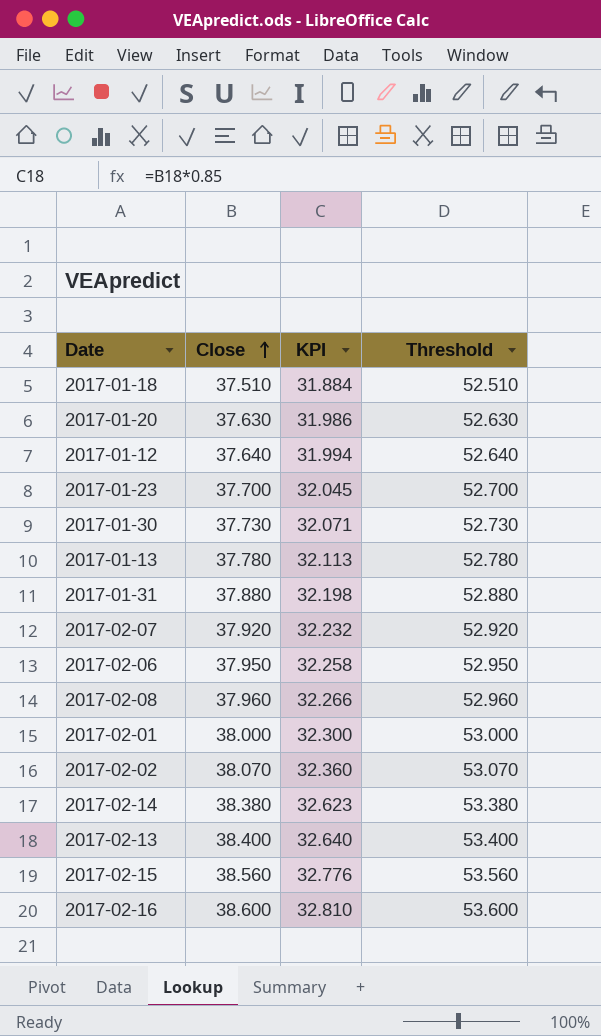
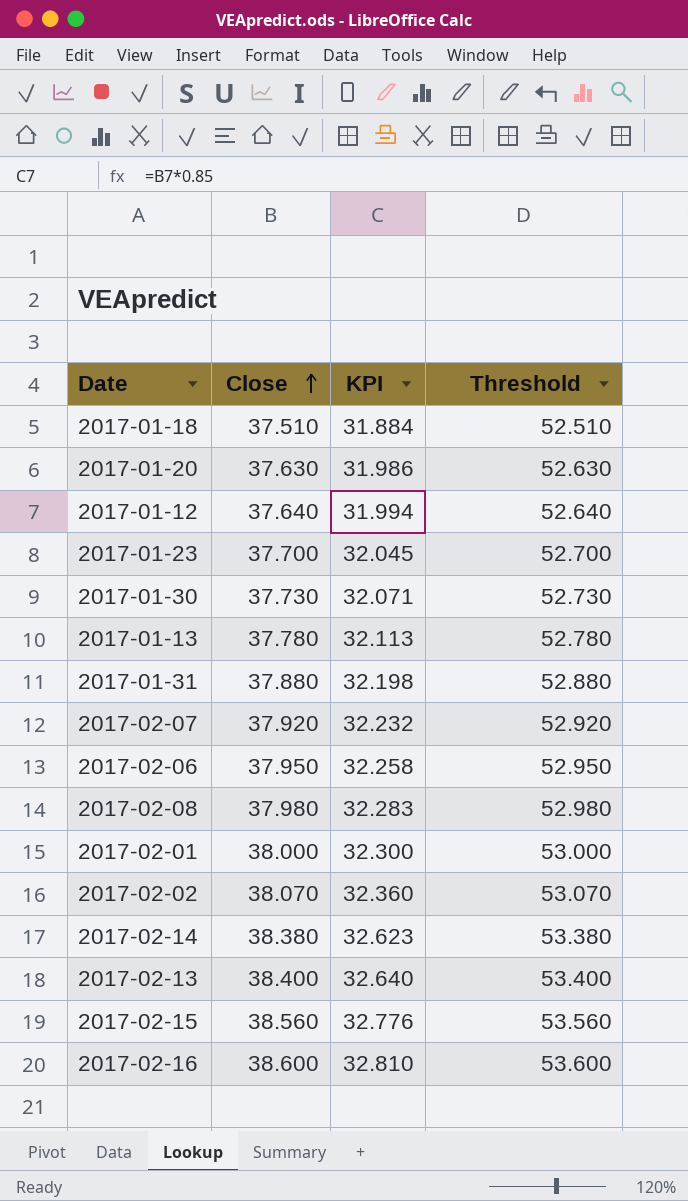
2017-02-08 | Close: 37.960 -> 37.980
2017-02-08 | KPI: 32.266 -> 32.283
2017-02-08 | Threshold: 52.960 -> 52.980

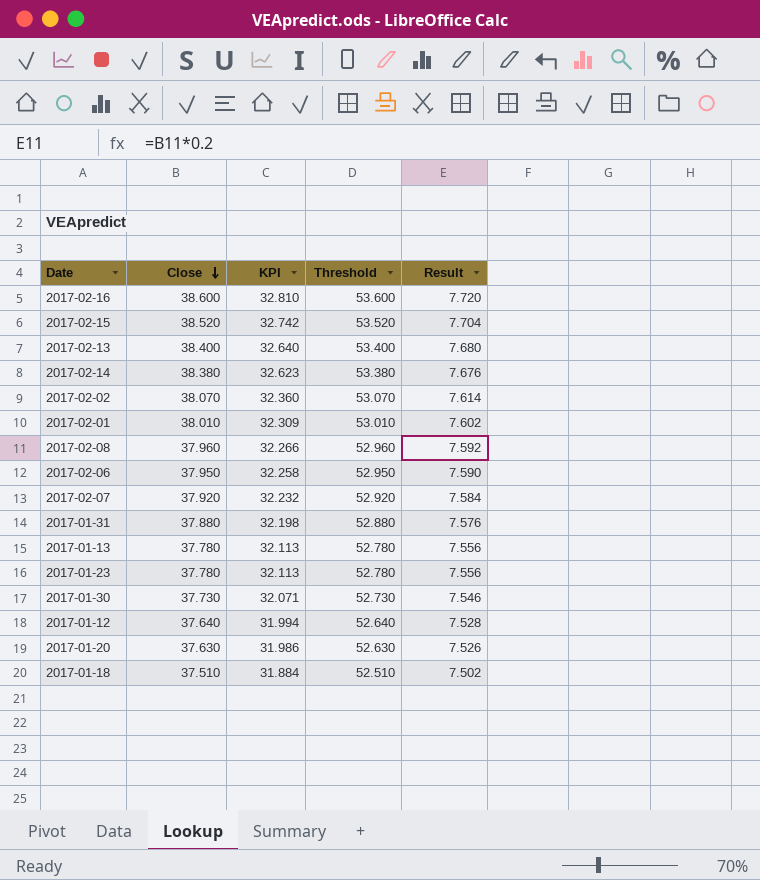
row order: Close ascending -> Close descending
column Result | formula: none -> [Close] * 0.2
2017-02-15 | Close: 38.560 -> 38.520
2017-02-15 | KPI: 32.776 -> 32.742
2017-02-15 | Threshold: 53.560 -> 53.520
2017-02-01 | Close: 38.000 -> 38.010
2017-02-01 | KPI: 32.300 -> 32.309
2017-02-01 | Threshold: 53.000 -> 53.010
2017-02-08 | Close: 37.980 -> 37.960
2017-02-08 | KPI: 32.283 -> 32.266
2017-02-08 | Threshold: 52.980 -> 52.960
2017-01-23 | Close: 37.700 -> 37.780
2017-01-23 | KPI: 32.045 -> 32.113
2017-01-23 | Threshold: 52.700 -> 52.780

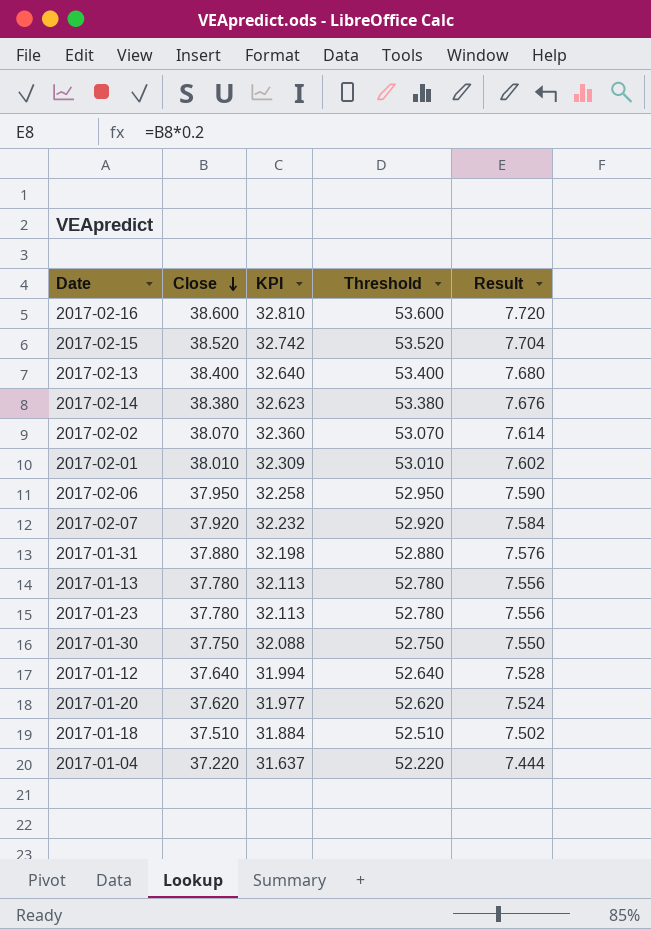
row 2017-02-08: 37.960 | 32.266 | 52.960 | 7.592 -> none
2017-01-30 | Close: 37.730 -> 37.750
2017-01-30 | KPI: 32.071 -> 32.088
2017-01-30 | Threshold: 52.730 -> 52.750
2017-01-30 | Result: 7.546 -> 7.550
2017-01-20 | Close: 37.630 -> 37.620
2017-01-20 | KPI: 31.986 -> 31.977
2017-01-20 | Threshold: 52.630 -> 52.620
2017-01-20 | Result: 7.526 -> 7.524
row 2017-01-04: none -> 37.220 | 31.637 | 52.220 | 7.444

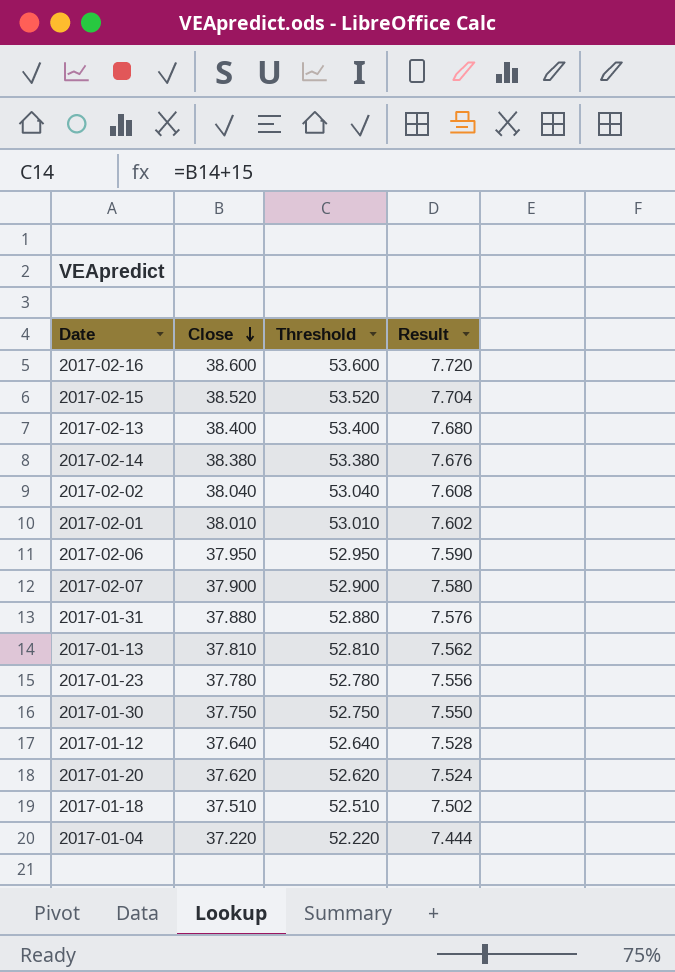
column KPI | formula: [Close] * 0.85 -> none
2017-02-02 | Close: 38.070 -> 38.040
2017-02-02 | Threshold: 53.070 -> 53.040
2017-02-02 | Result: 7.614 -> 7.608
2017-02-07 | Close: 37.920 -> 37.900
2017-02-07 | Threshold: 52.920 -> 52.900
2017-02-07 | Result: 7.584 -> 7.580
2017-01-13 | Close: 37.780 -> 37.810
2017-01-13 | Threshold: 52.780 -> 52.810
2017-01-13 | Result: 7.556 -> 7.562

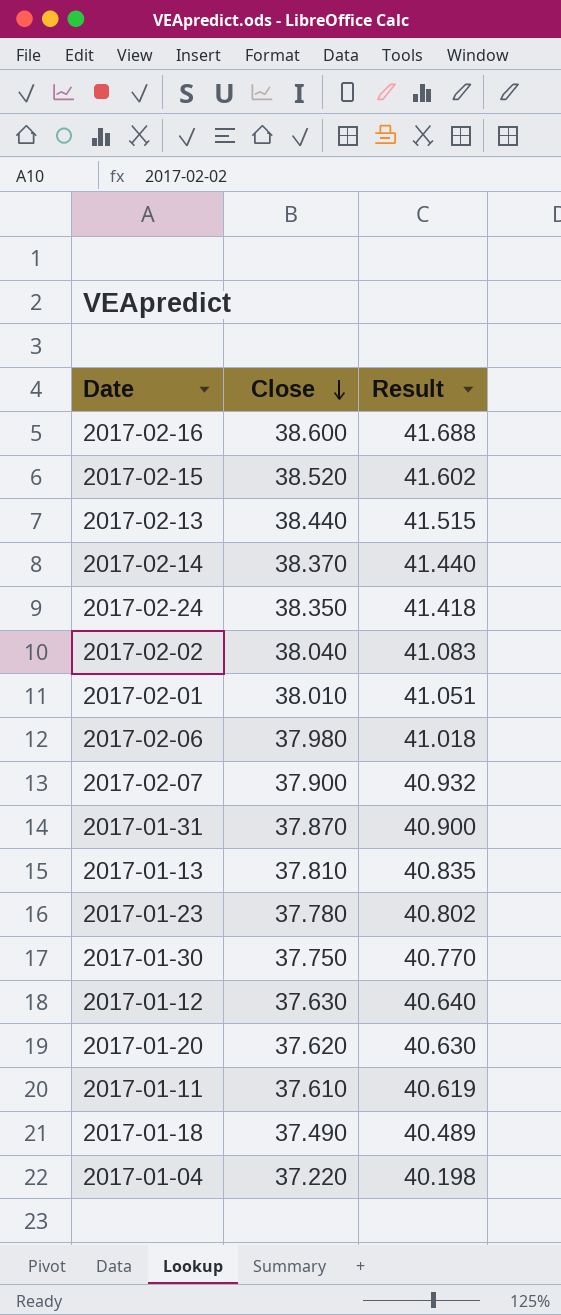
column Threshold | formula: [Close] + 15 -> none
column Result | formula: [Close] * 0.2 -> [Close] * 1.08
2017-02-13 | Close: 38.400 -> 38.440
2017-02-14 | Close: 38.380 -> 38.370
row 2017-02-24: none -> 38.350 | 41.418
2017-02-06 | Close: 37.950 -> 37.980
2017-01-31 | Close: 37.880 -> 37.870
2017-01-12 | Close: 37.640 -> 37.630
row 2017-01-11: none -> 37.610 | 40.619
2017-01-18 | Close: 37.510 -> 37.490

